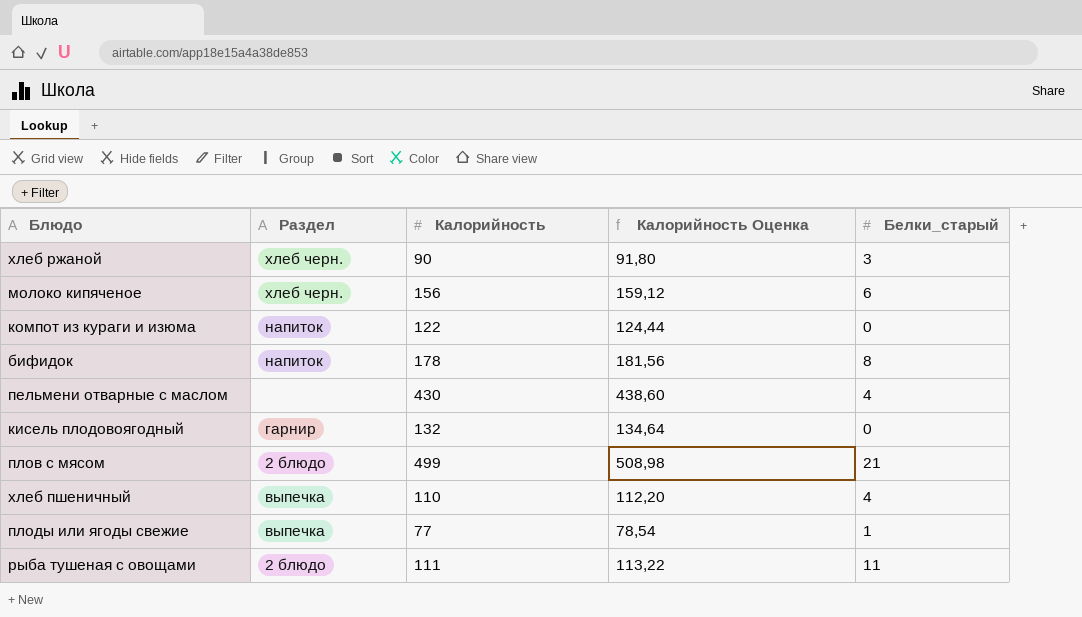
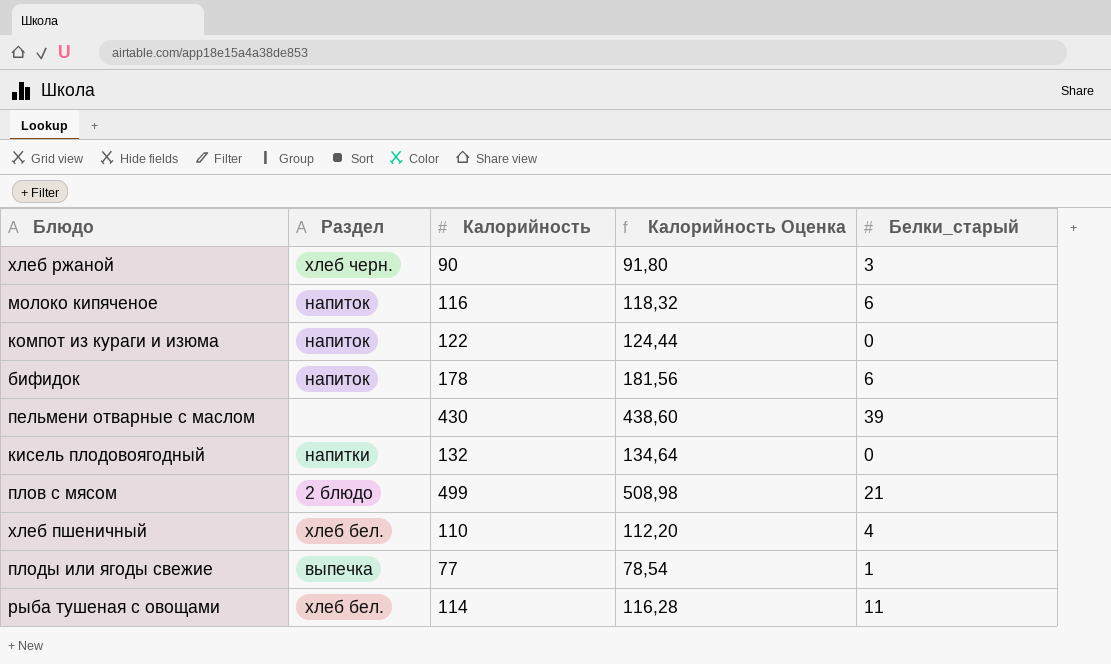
молоко кипяченое | Раздел: хлеб черн. -> напиток
молоко кипяченое | Калорийность: 156 -> 116
молоко кипяченое | Калорийность Оценка: 159,12 -> 118,32
бифидок | Белки_старый: 8 -> 6
пельмени отварные с маслом | Белки_старый: 4 -> 39
кисель плодовоягодный | Раздел: гарнир -> напитки
хлеб пшеничный | Раздел: выпечка -> хлеб бел.
рыба тушеная с овощами | Раздел: 2 блюдо -> хлеб бел.
рыба тушеная с овощами | Калорийность: 111 -> 114
рыба тушеная с овощами | Калорийность Оценка: 113,22 -> 116,28

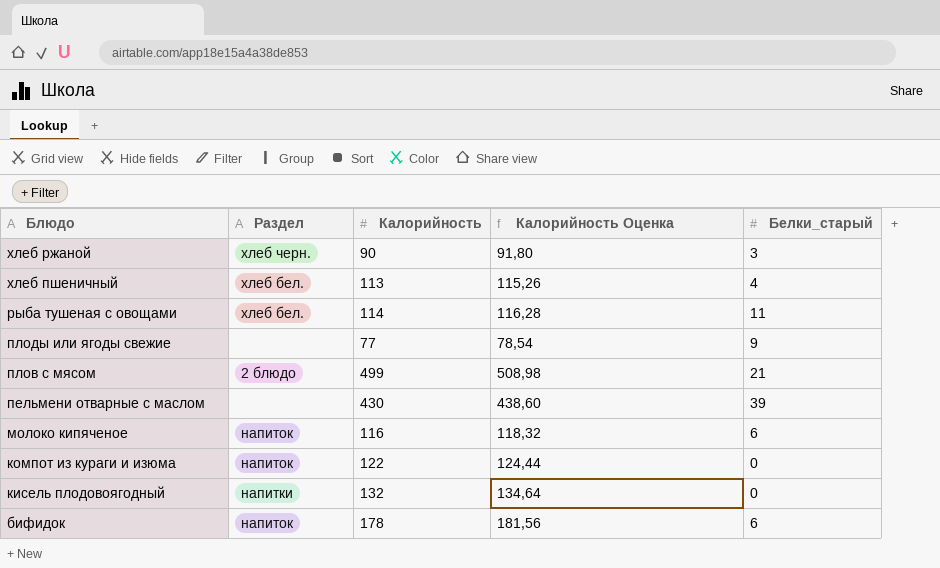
row order: none -> Блюдо descending
хлеб пшеничный | Калорийность: 110 -> 113
хлеб пшеничный | Калорийность Оценка: 112,20 -> 115,26
плоды или ягоды свежие | Раздел: выпечка -> none
плоды или ягоды свежие | Белки_старый: 1 -> 9

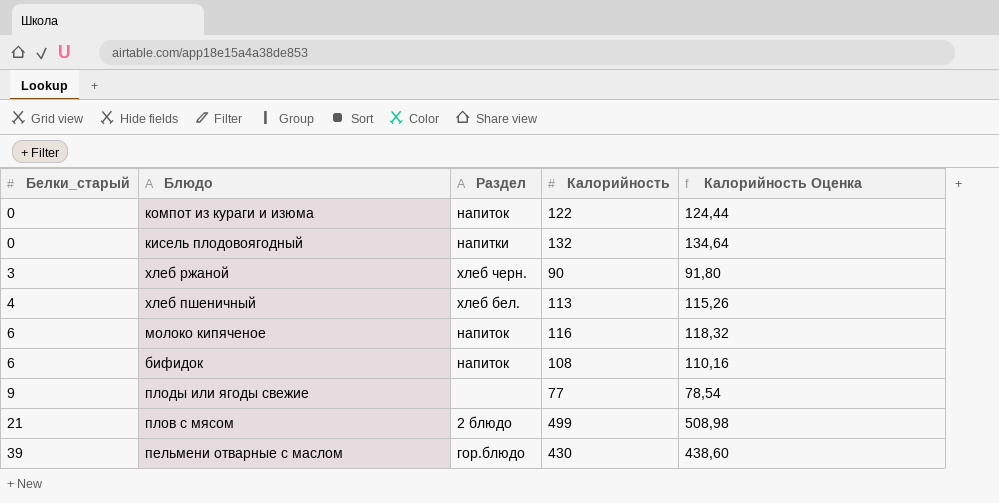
row order: Блюдо descending -> Белки_старый ascending
column Белки_старый | position: 5 -> 1
row рыба тушеная с овощами: хлеб бел. | 114 | 116,28 | 11 -> none
бифидок | Калорийность: 178 -> 108
бифидок | Калорийность Оценка: 181,56 -> 110,16
пельмени отварные с маслом | Раздел: none -> гор.блюдо

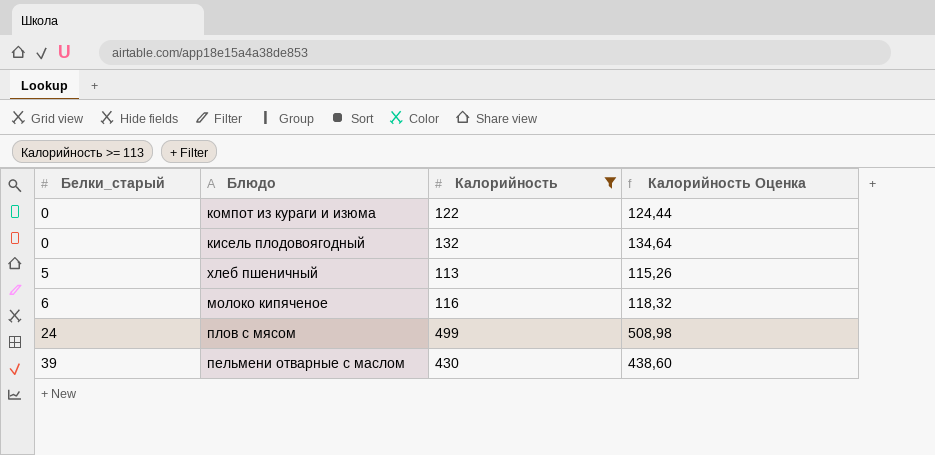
filter: none -> Калорийность >= 113
column Раздел | position: 3 -> none
хлеб пшеничный | Белки_старый: 4 -> 5
плов с мясом | Белки_старый: 21 -> 24

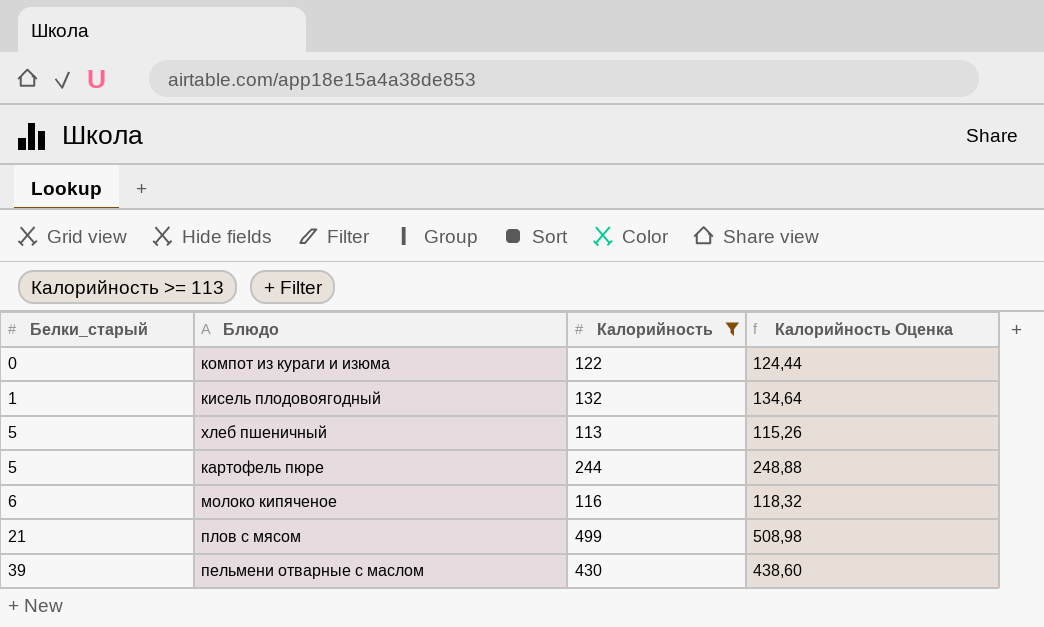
кисель плодовоягодный | Белки_старый: 0 -> 1
row картофель пюре: none -> 5 | 244 | 248,88
плов с мясом | Белки_старый: 24 -> 21

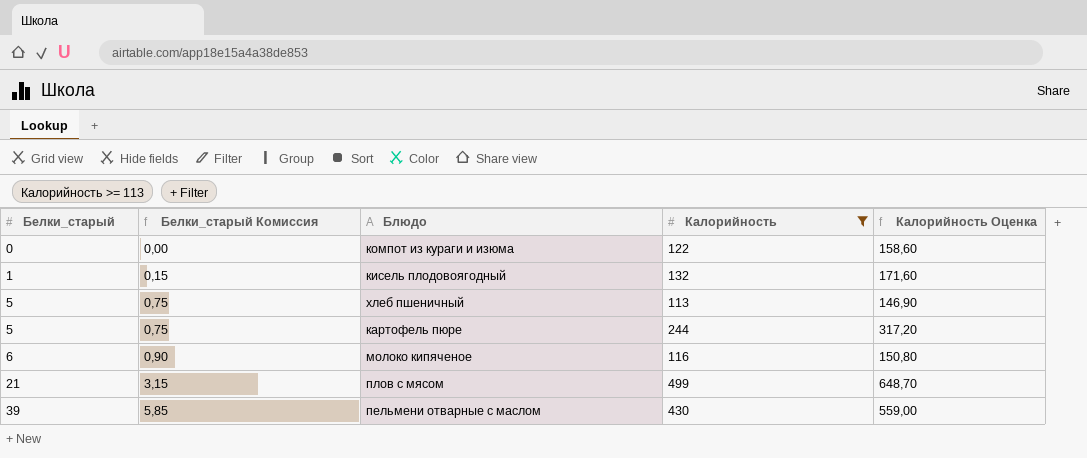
column Белки_старый Комиссия | formula: none -> [Белки_старый] * 0,15
column Калорийность Оценка | formula: [Калорийность] * 1,02 -> [Калорийность] * 1,3

